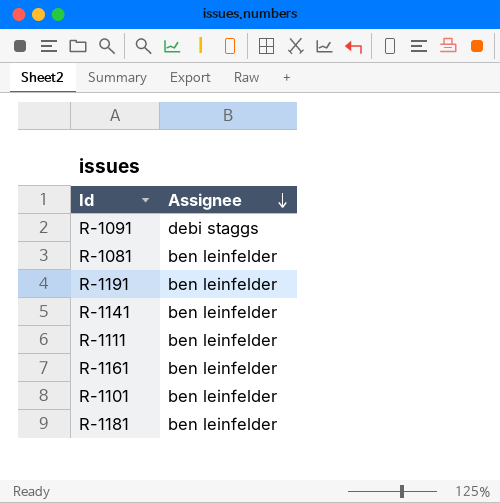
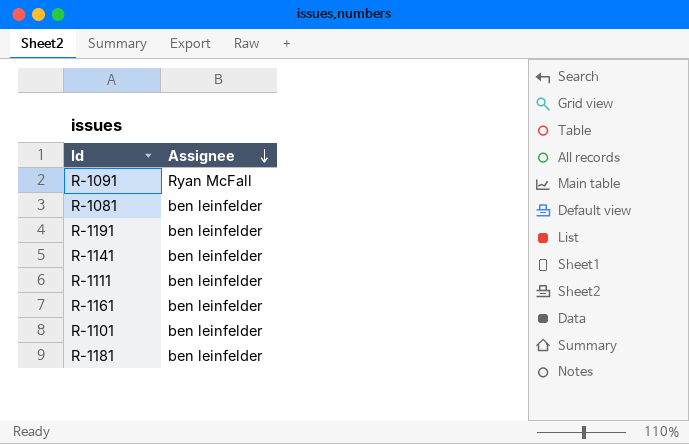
R-1091 | Assignee: debi staggs -> Ryan McFall

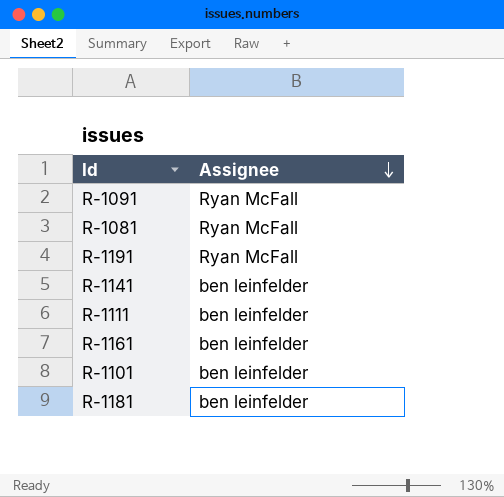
R-1081 | Assignee: ben leinfelder -> Ryan McFall
R-1191 | Assignee: ben leinfelder -> Ryan McFall

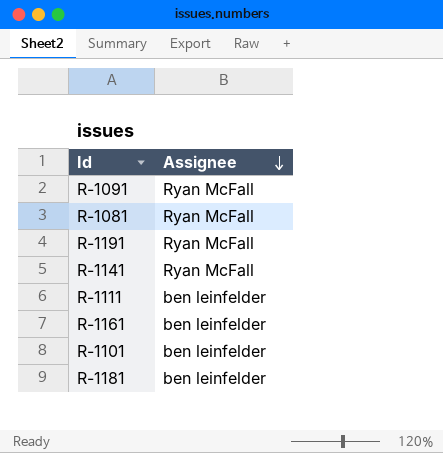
R-1141 | Assignee: ben leinfelder -> Ryan McFall

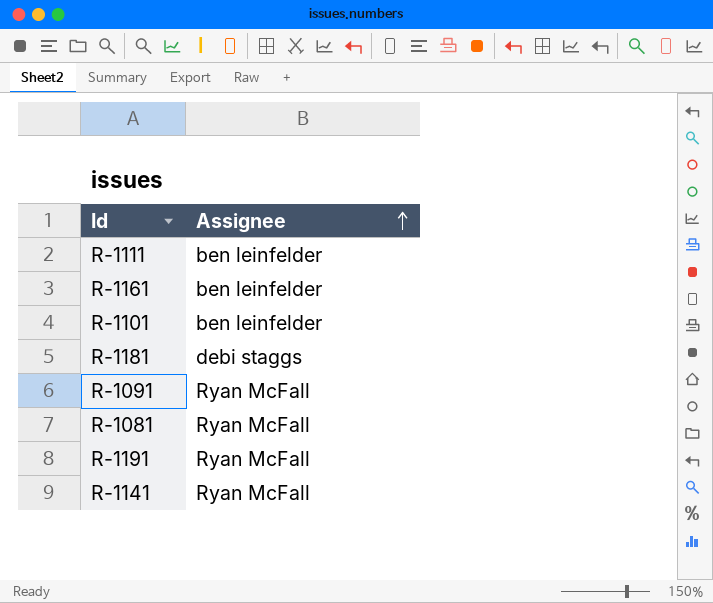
row order: Assignee descending -> Assignee ascending
R-1181 | Assignee: ben leinfelder -> debi staggs

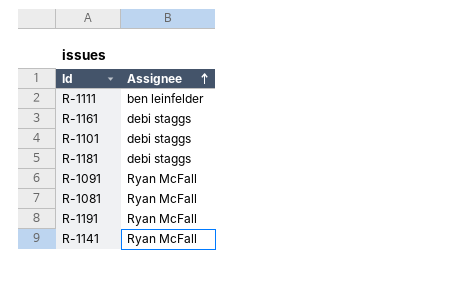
R-1161 | Assignee: ben leinfelder -> debi staggs
R-1101 | Assignee: ben leinfelder -> debi staggs

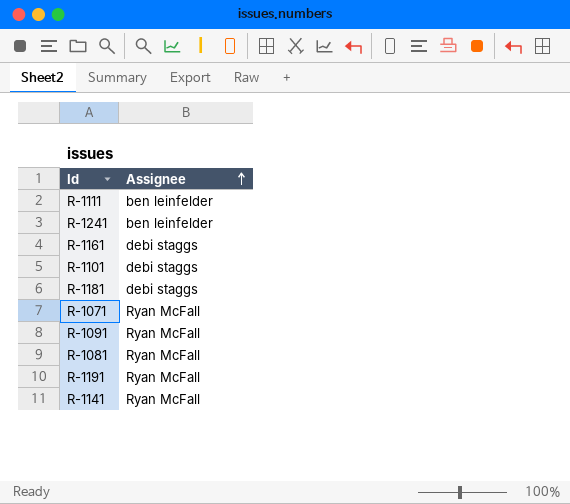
row R-1241: none -> ben leinfelder
row R-1071: none -> Ryan McFall

